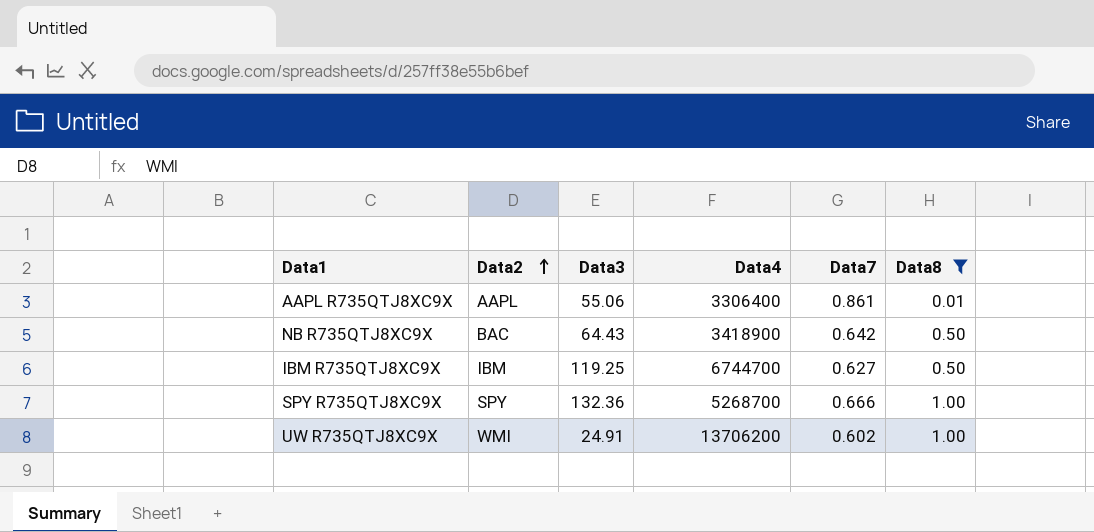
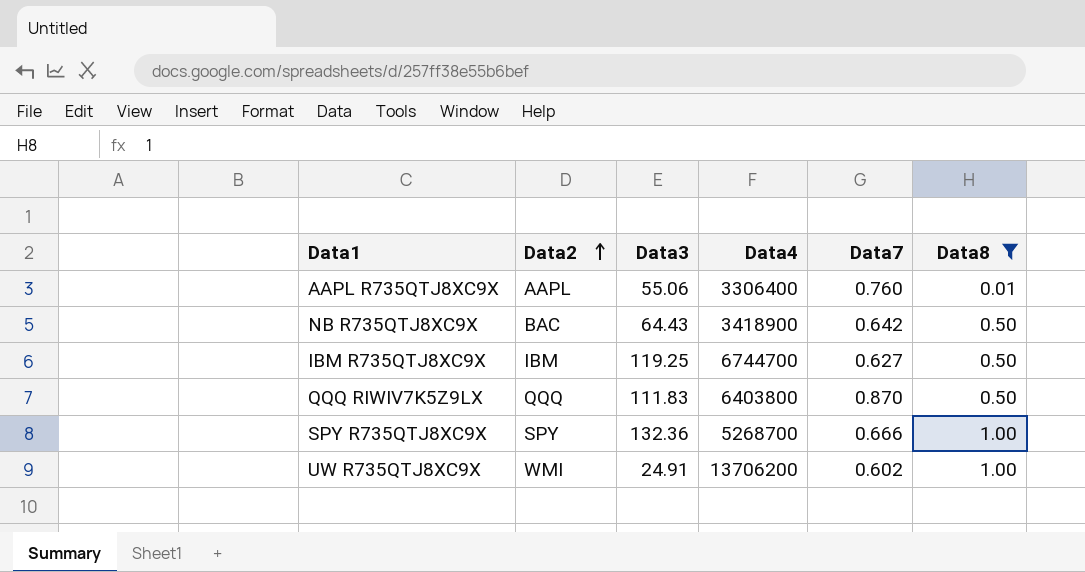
AAPL R735QTJ8XC9X | Data7: 0.861 -> 0.760
row QQQ RIWIV7K5Z9LX: none -> QQQ | 111.83 | 6403800 | 0.870 | 0.50

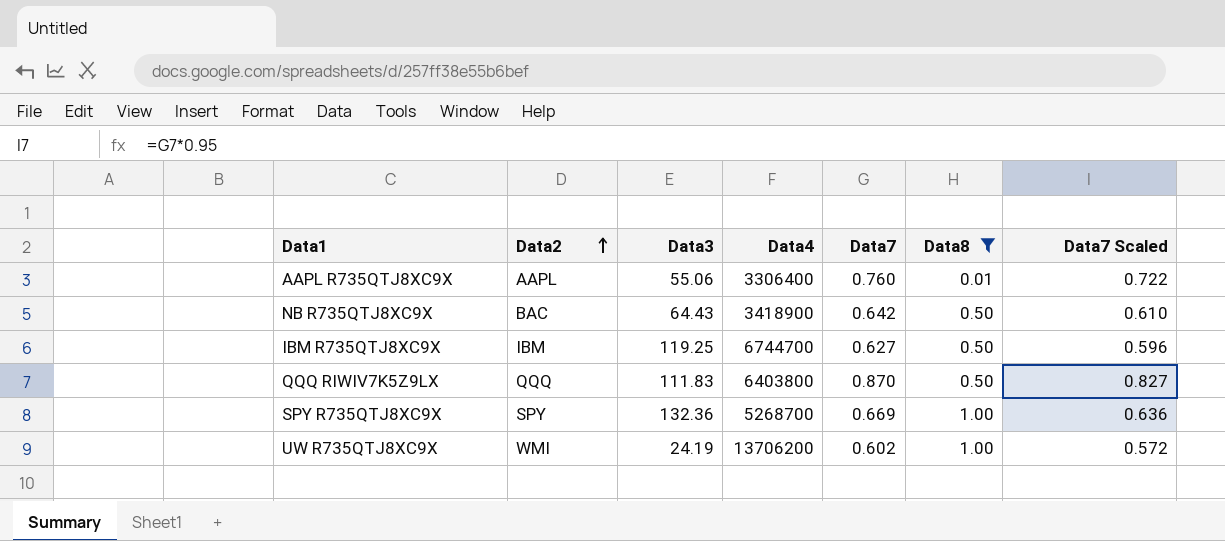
column Data7 Scaled | formula: none -> [Data7] * 0.95
SPY R735QTJ8XC9X | Data7: 0.666 -> 0.669
UW R735QTJ8XC9X | Data3: 24.91 -> 24.19

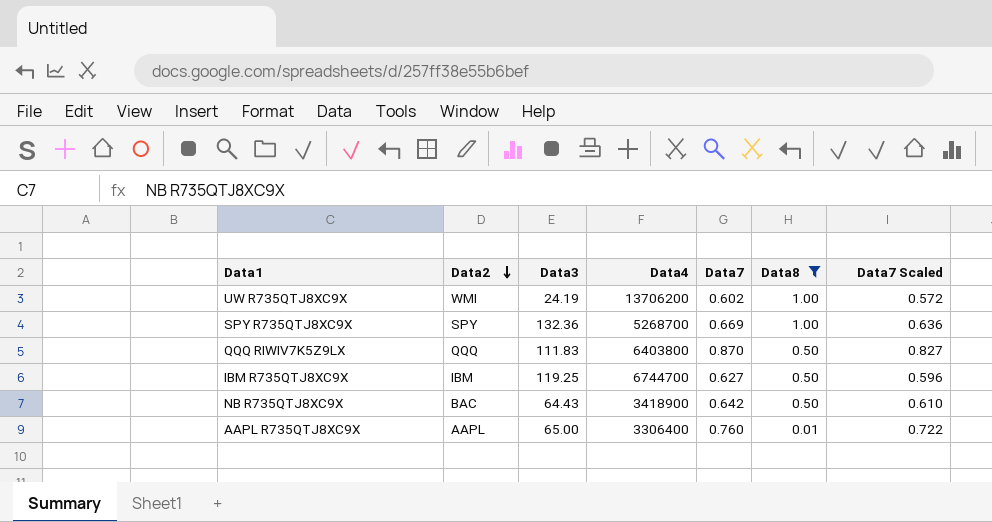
row order: Data2 ascending -> Data2 descending
AAPL R735QTJ8XC9X | Data3: 55.06 -> 65.00

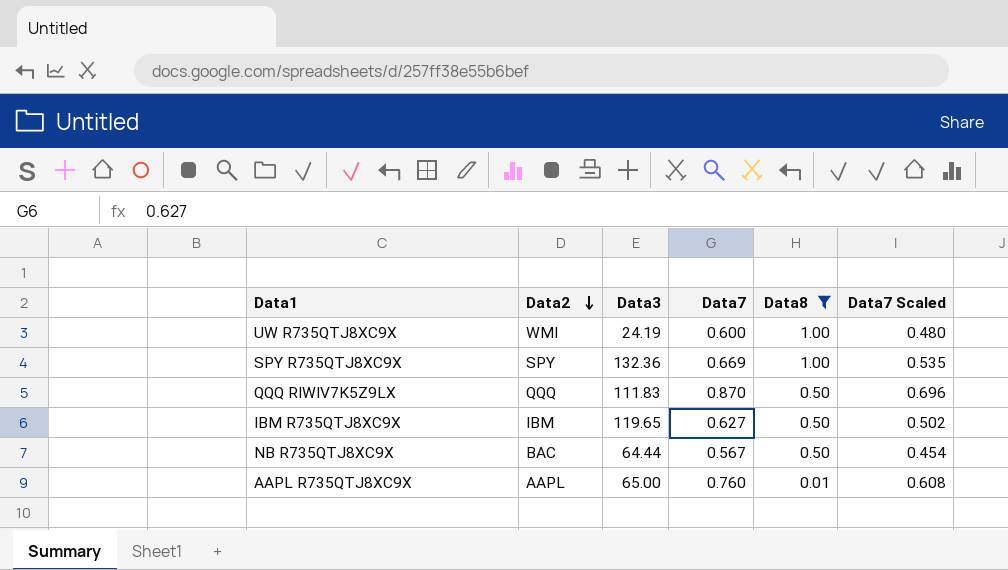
column Data4 | position: 4 -> none
column Data7 Scaled | formula: [Data7] * 0.95 -> [Data7] * 0.8
UW R735QTJ8XC9X | Data7: 0.602 -> 0.600
IBM R735QTJ8XC9X | Data3: 119.25 -> 119.65
NB R735QTJ8XC9X | Data3: 64.43 -> 64.44
NB R735QTJ8XC9X | Data7: 0.642 -> 0.567

